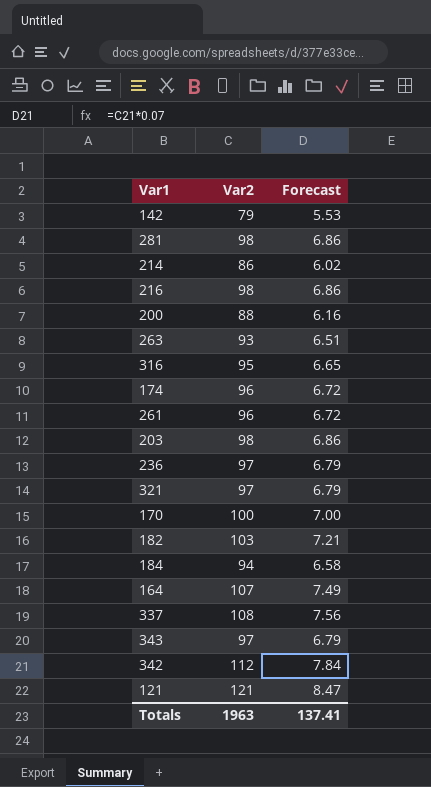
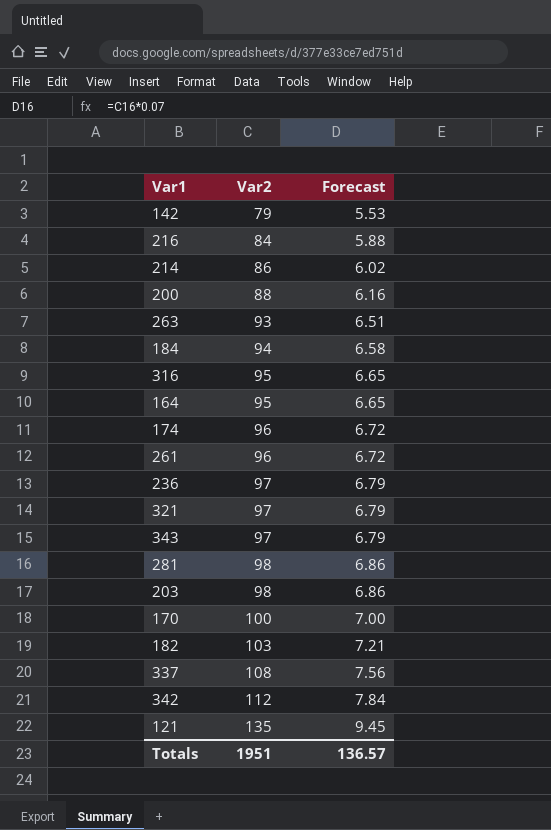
row order: none -> Var2 ascending
216 | Var2: 98 -> 84
216 | Forecast: 6.86 -> 5.88
164 | Var2: 107 -> 95
164 | Forecast: 7.49 -> 6.65
121 | Var2: 121 -> 135
121 | Forecast: 8.47 -> 9.45
Totals | Var2: 1963 -> 1951
Totals | Forecast: 137.41 -> 136.57

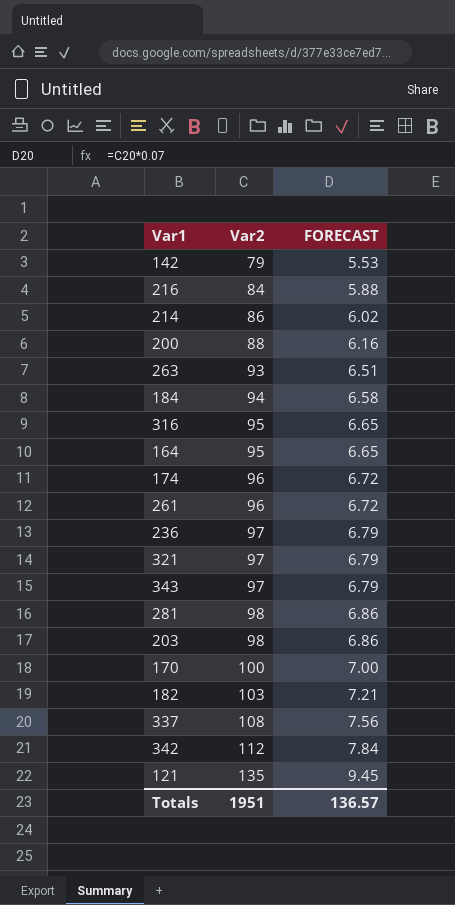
column name: Forecast -> FORECAST

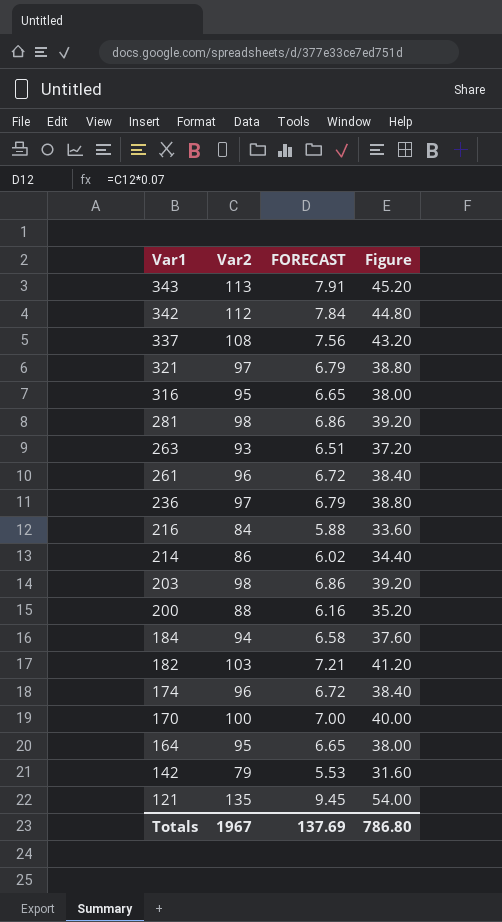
row order: Var2 ascending -> Var1 descending
column Figure | formula: none -> [Var2] * 0.4
343 | Var2: 97 -> 113
343 | FORECAST: 6.79 -> 7.91
Totals | Var2: 1951 -> 1967
Totals | FORECAST: 136.57 -> 137.69

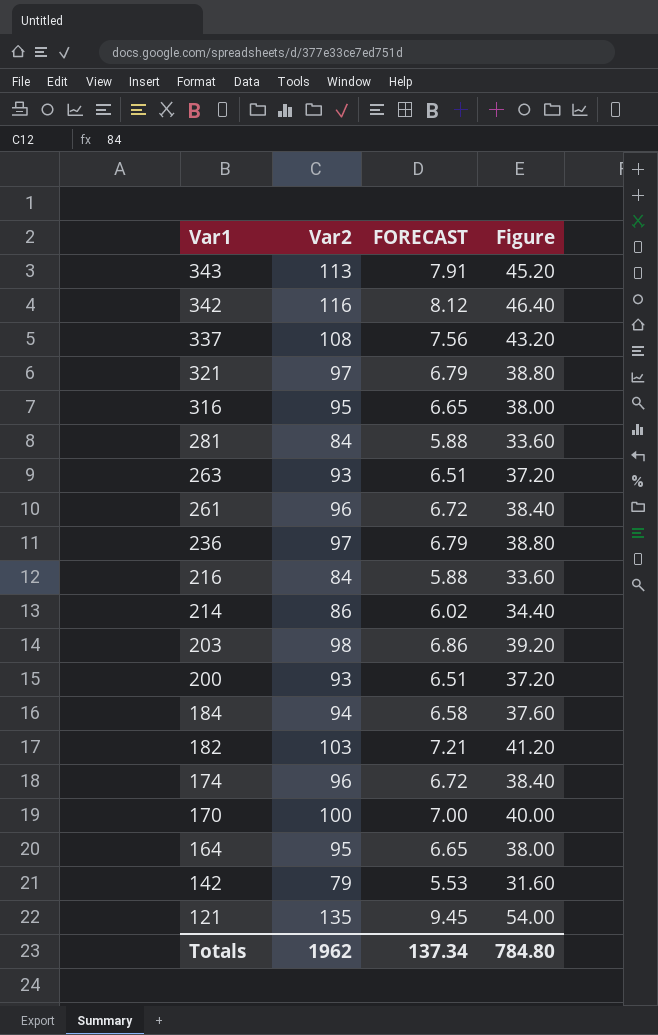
342 | Var2: 112 -> 116
342 | FORECAST: 7.84 -> 8.12
342 | Figure: 44.80 -> 46.40
281 | Var2: 98 -> 84
281 | FORECAST: 6.86 -> 5.88
281 | Figure: 39.20 -> 33.60
200 | Var2: 88 -> 93
200 | FORECAST: 6.16 -> 6.51
200 | Figure: 35.20 -> 37.20
Totals | Var2: 1967 -> 1962
Totals | FORECAST: 137.69 -> 137.34
Totals | Figure: 786.80 -> 784.80

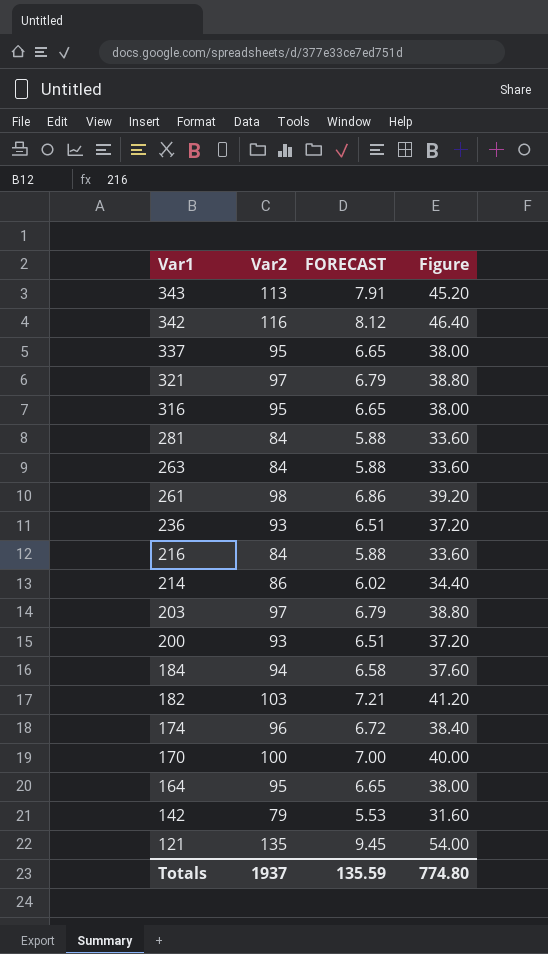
337 | Var2: 108 -> 95
337 | FORECAST: 7.56 -> 6.65
337 | Figure: 43.20 -> 38.00
263 | Var2: 93 -> 84
263 | FORECAST: 6.51 -> 5.88
263 | Figure: 37.20 -> 33.60
261 | Var2: 96 -> 98
261 | FORECAST: 6.72 -> 6.86
261 | Figure: 38.40 -> 39.20
236 | Var2: 97 -> 93
236 | FORECAST: 6.79 -> 6.51
236 | Figure: 38.80 -> 37.20
203 | Var2: 98 -> 97
203 | FORECAST: 6.86 -> 6.79
203 | Figure: 39.20 -> 38.80
Totals | Var2: 1962 -> 1937
Totals | FORECAST: 137.34 -> 135.59
Totals | Figure: 784.80 -> 774.80

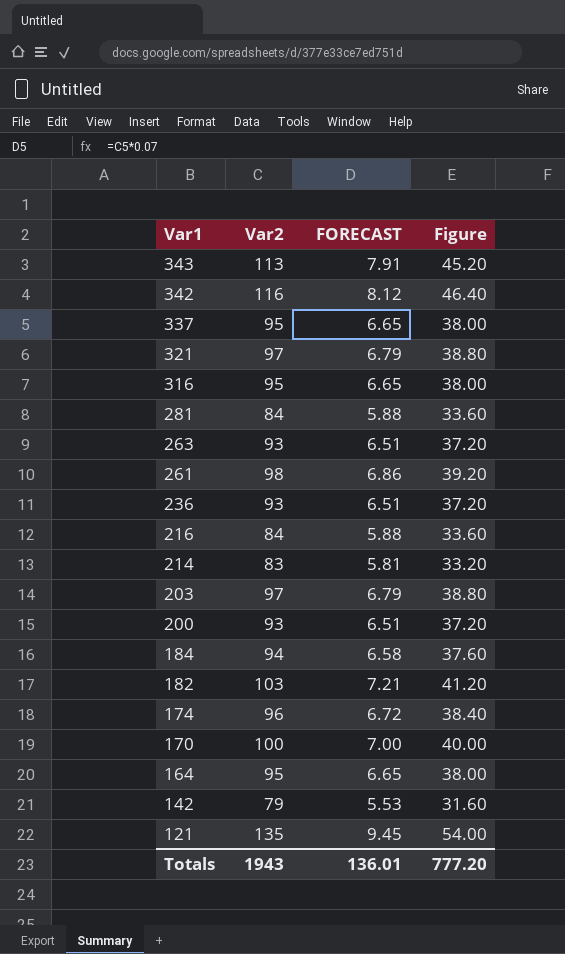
263 | Var2: 84 -> 93
263 | FORECAST: 5.88 -> 6.51
263 | Figure: 33.60 -> 37.20
214 | Var2: 86 -> 83
214 | FORECAST: 6.02 -> 5.81
214 | Figure: 34.40 -> 33.20
Totals | Var2: 1937 -> 1943
Totals | FORECAST: 135.59 -> 136.01
Totals | Figure: 774.80 -> 777.20

